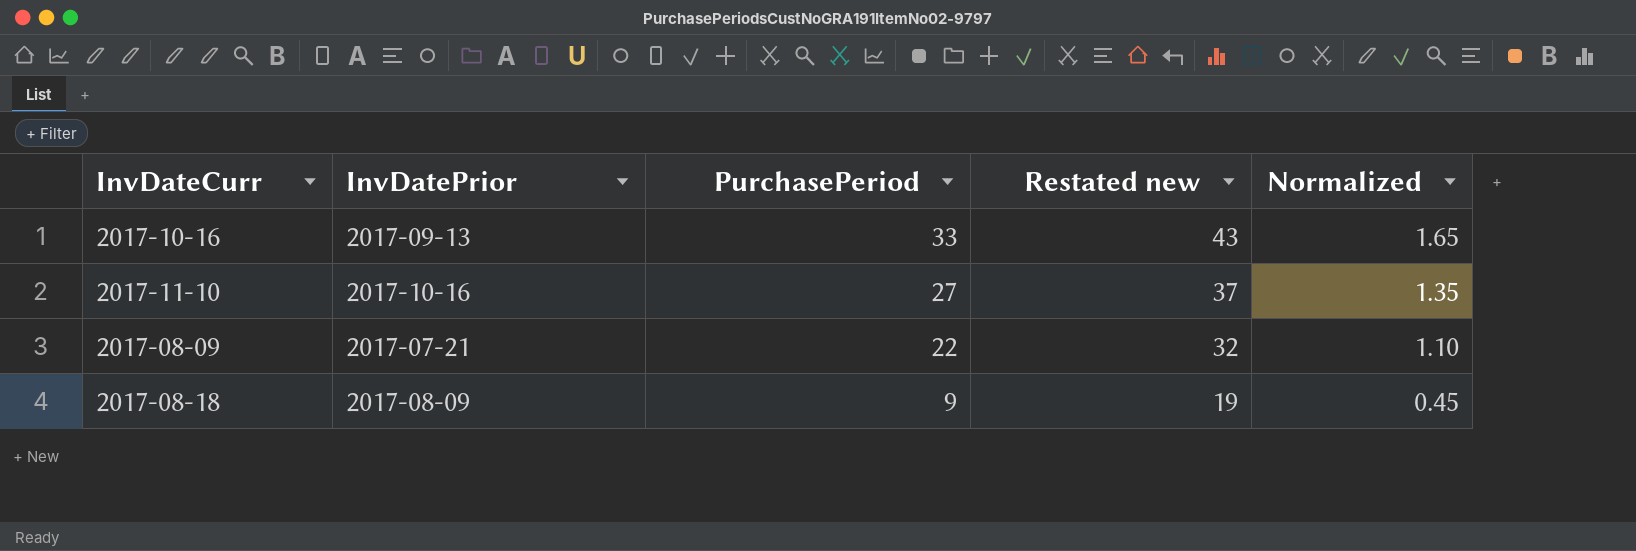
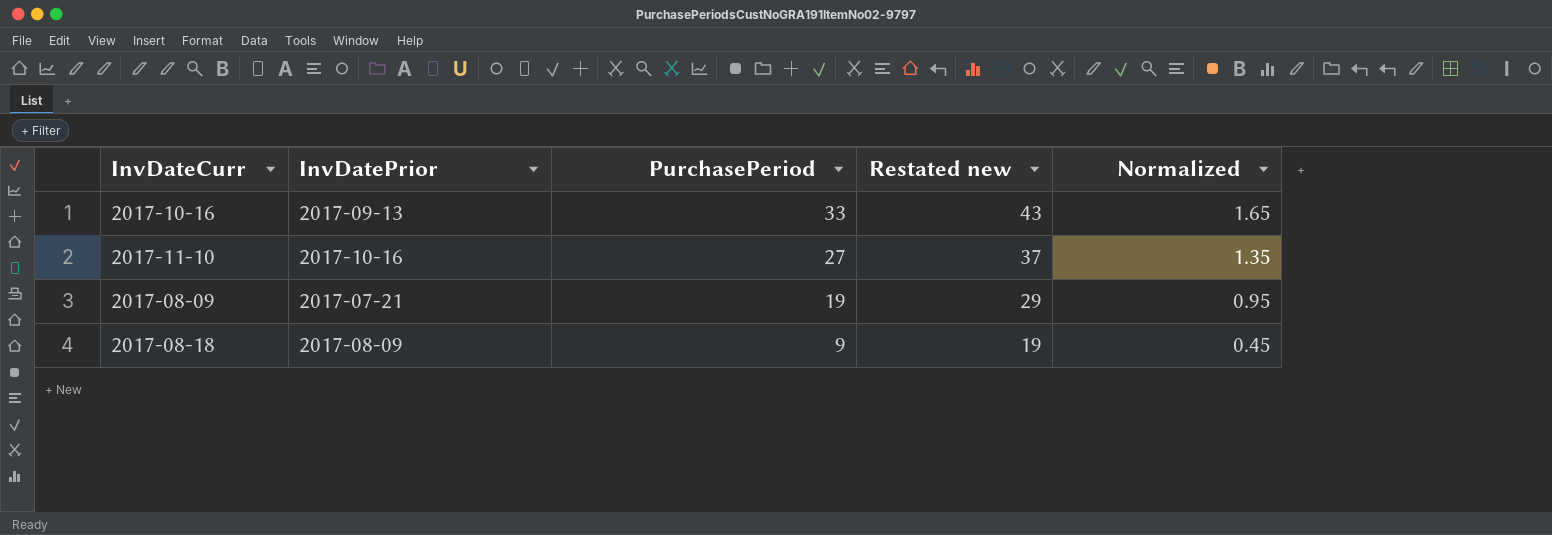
2017-08-09 | PurchasePeriod: 22 -> 19
2017-08-09 | Restated new: 32 -> 29
2017-08-09 | Normalized: 1.10 -> 0.95

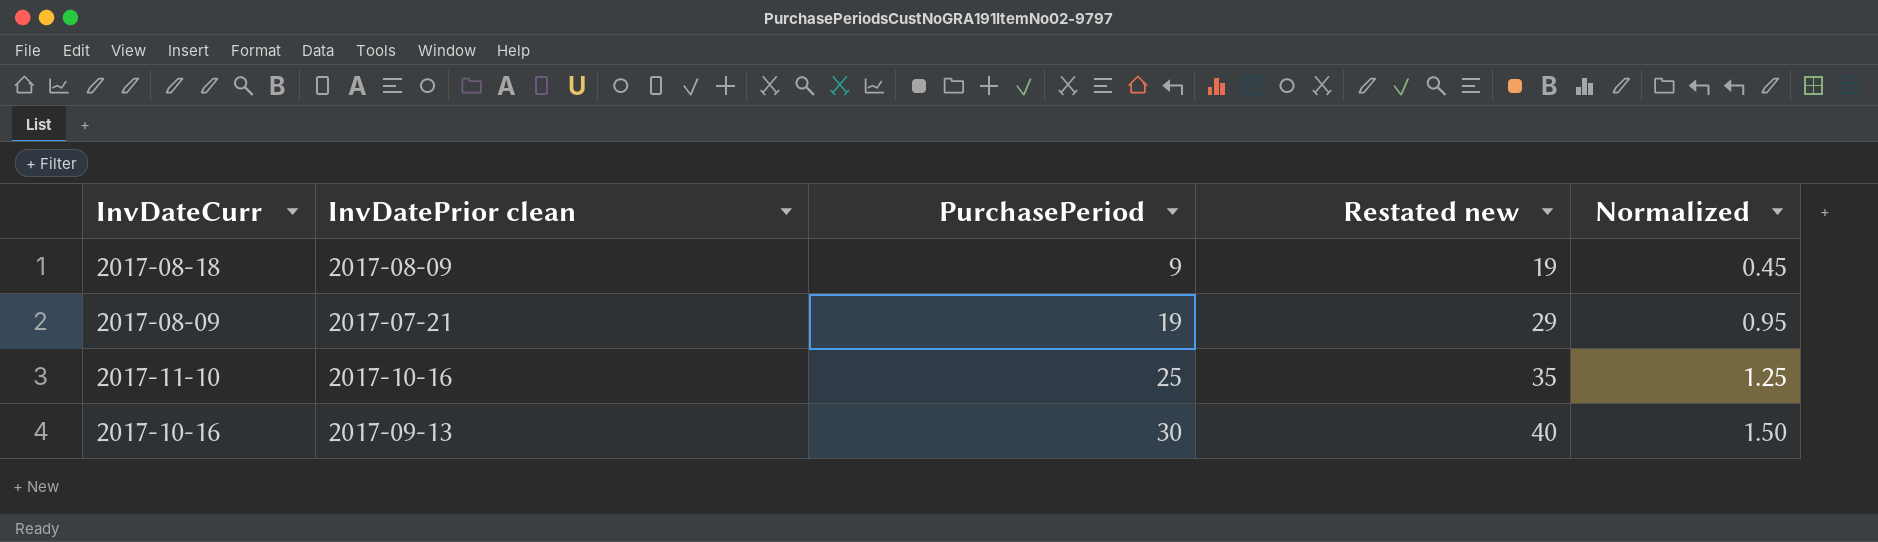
row order: PurchasePeriod descending -> PurchasePeriod ascending
column name: InvDatePrior -> InvDatePrior clean
2017-11-10 | PurchasePeriod: 27 -> 25
2017-11-10 | Restated new: 37 -> 35
2017-11-10 | Normalized: 1.35 -> 1.25
2017-10-16 | PurchasePeriod: 33 -> 30
2017-10-16 | Restated new: 43 -> 40
2017-10-16 | Normalized: 1.65 -> 1.50

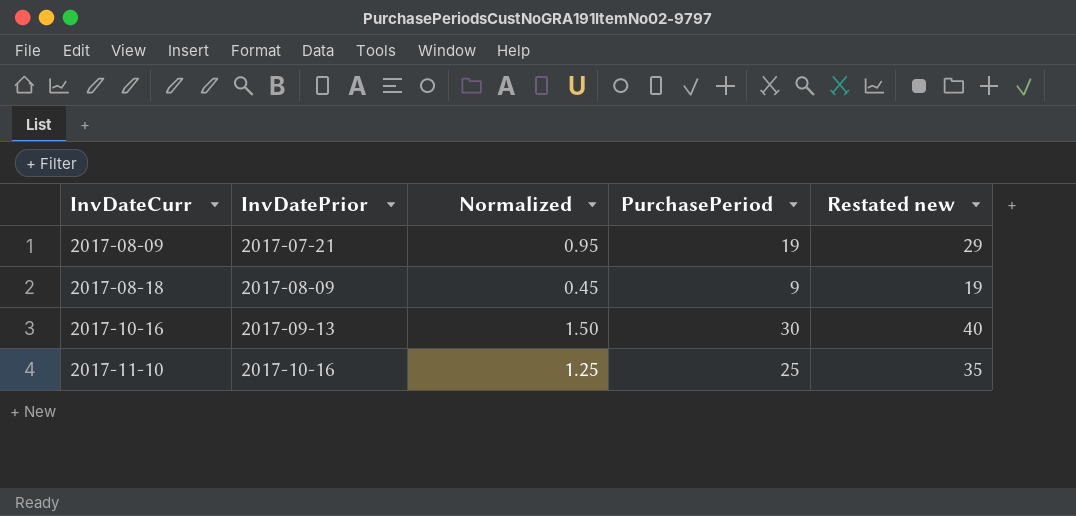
row order: PurchasePeriod ascending -> InvDateCurr ascending
column name: InvDatePrior clean -> InvDatePrior
column Normalized | position: 5 -> 3

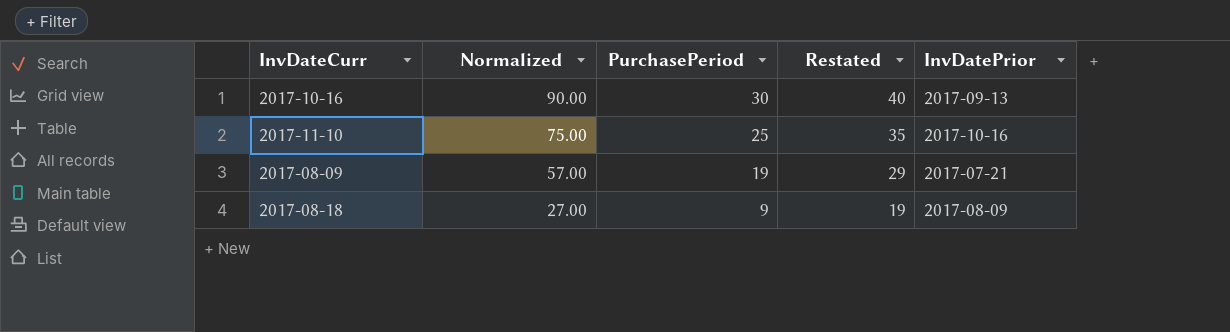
row order: InvDateCurr ascending -> Normalized descending
column Normalized | formula: [PurchasePeriod] * 0.05 -> [PurchasePeriod] * 3
column name: Restated new -> Restated
column InvDatePrior | position: 2 -> 5

